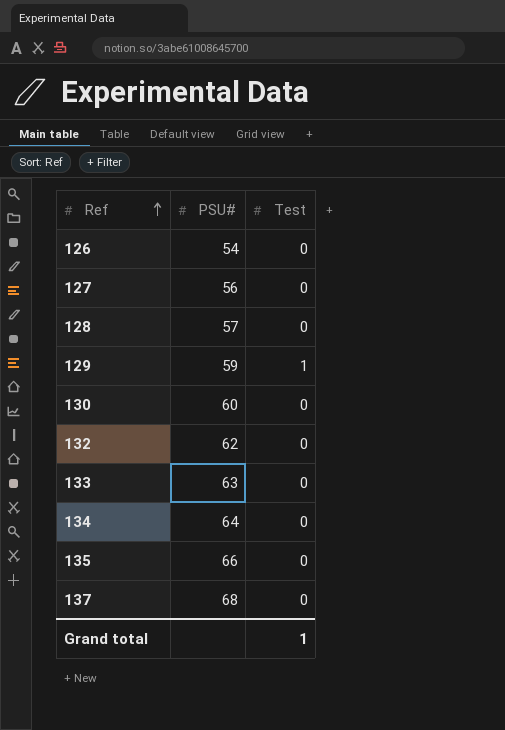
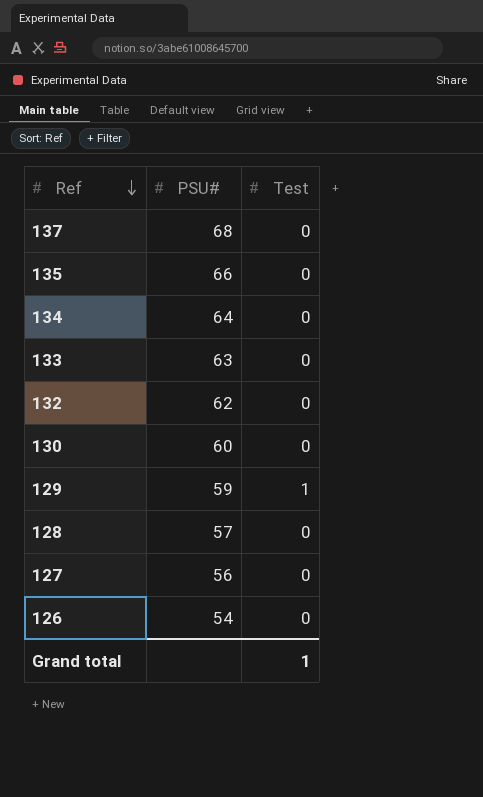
row order: Ref ascending -> Ref descending

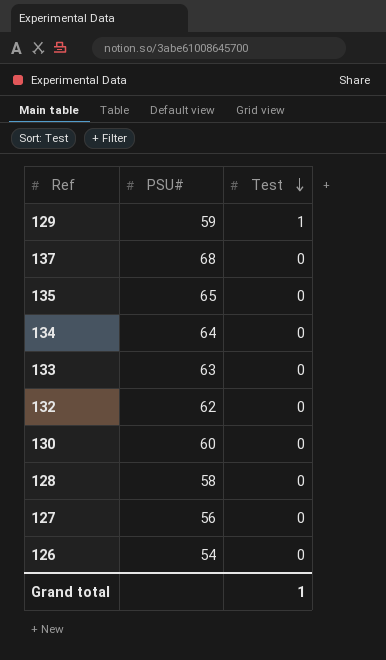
row order: Ref descending -> Test descending
135 | PSU#: 66 -> 65
128 | PSU#: 57 -> 58

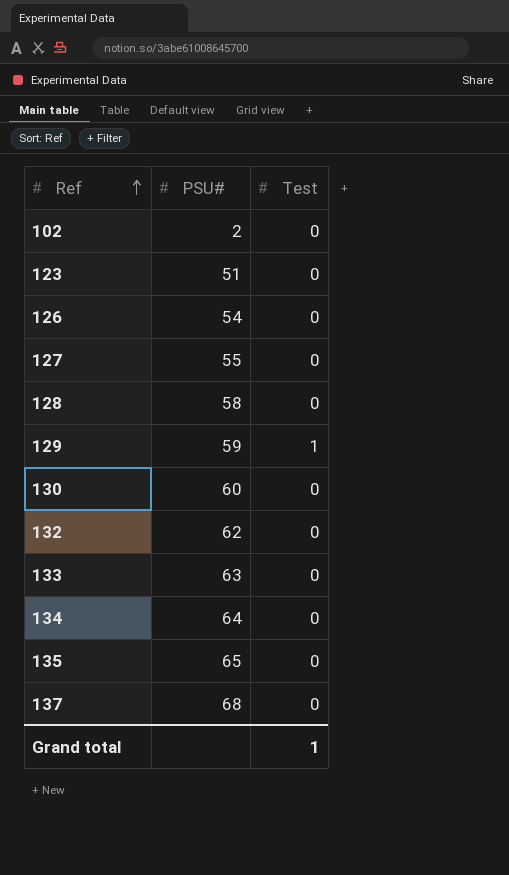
row order: Test descending -> Ref ascending
row 102: none -> 2 | 0
row 123: none -> 51 | 0
127 | PSU#: 56 -> 55

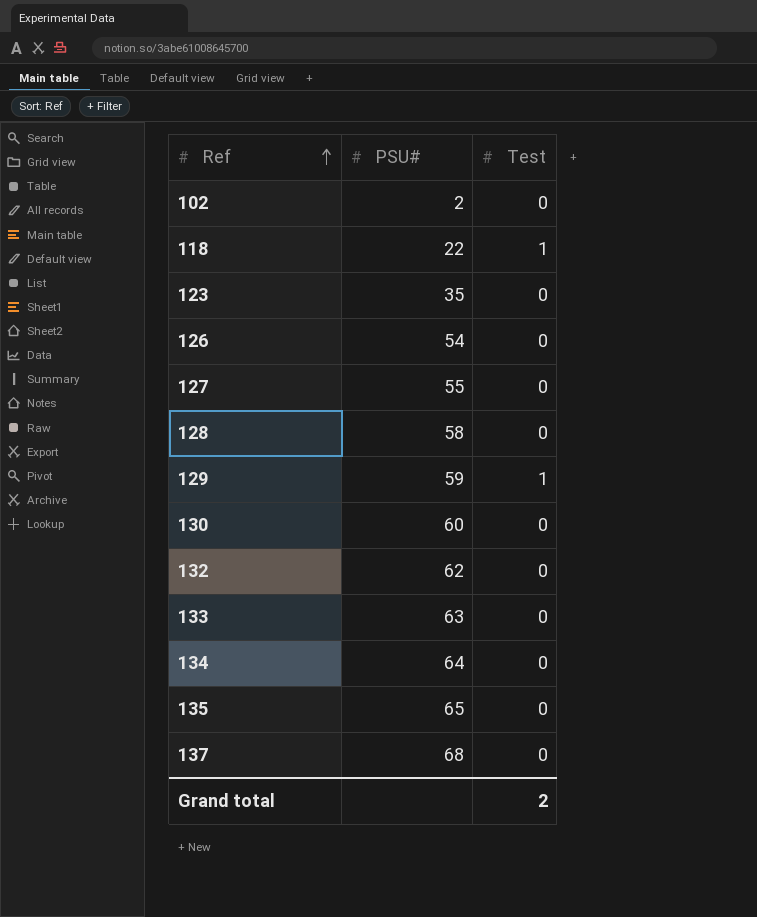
row 118: none -> 22 | 1
123 | PSU#: 51 -> 35
Grand total | Test: 1 -> 2

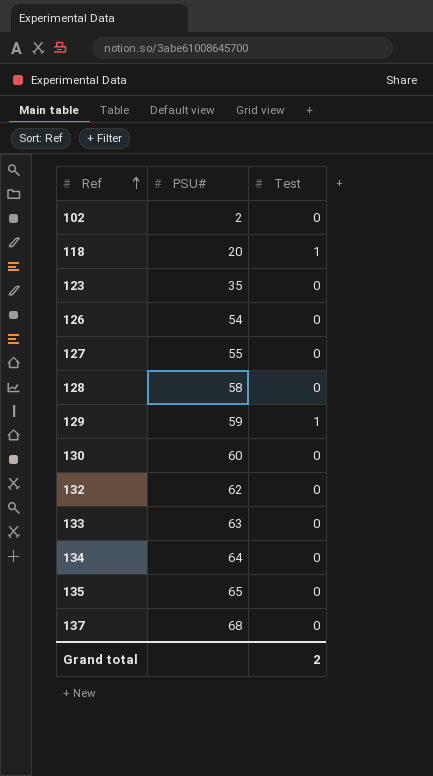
118 | PSU#: 22 -> 20

